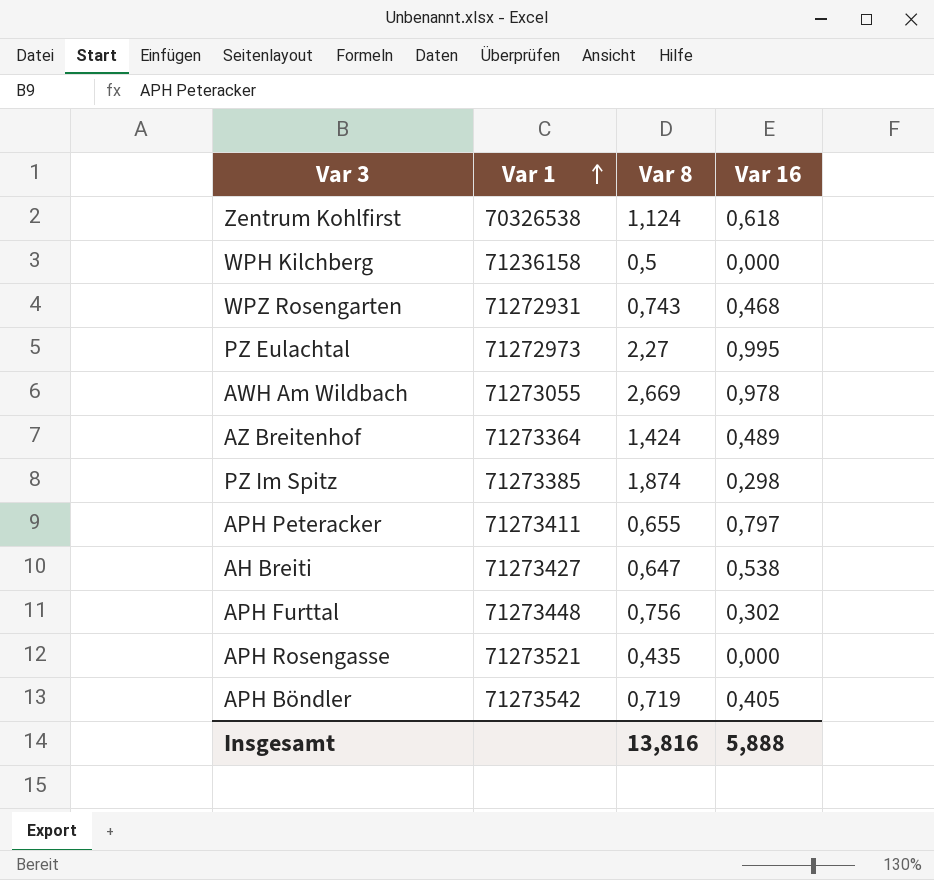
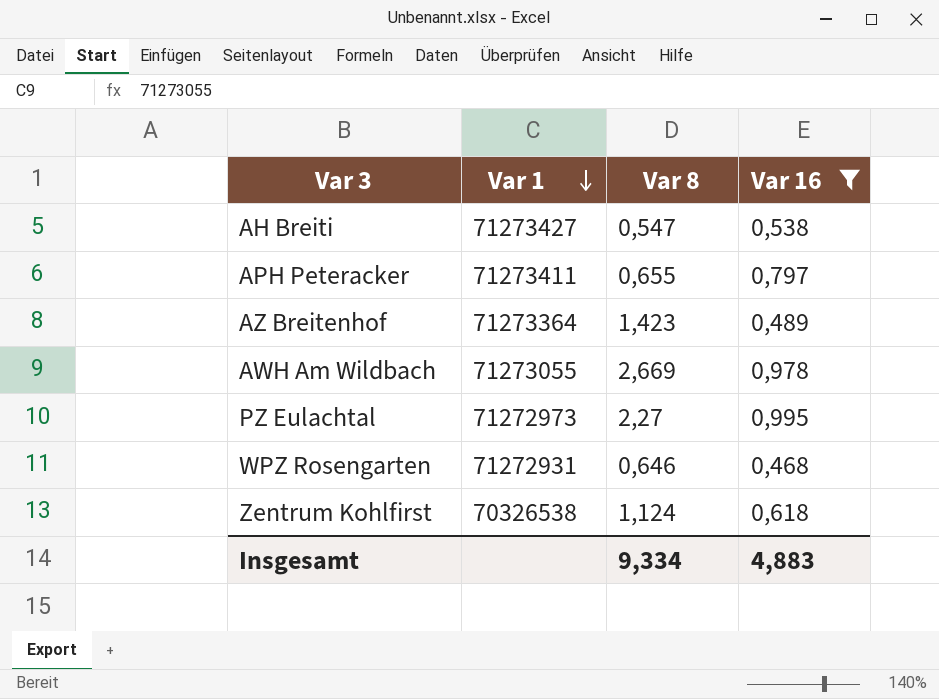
filter: none -> Var 16 >= 0,468
row order: Var 1 ascending -> Var 1 descending
AH Breiti | Var 8: 0,647 -> 0,547
AZ Breitenhof | Var 8: 1,424 -> 1,423
WPZ Rosengarten | Var 8: 0,743 -> 0,646
Insgesamt | Var 8: 13,816 -> 9,334
Insgesamt | Var 16: 5,888 -> 4,883

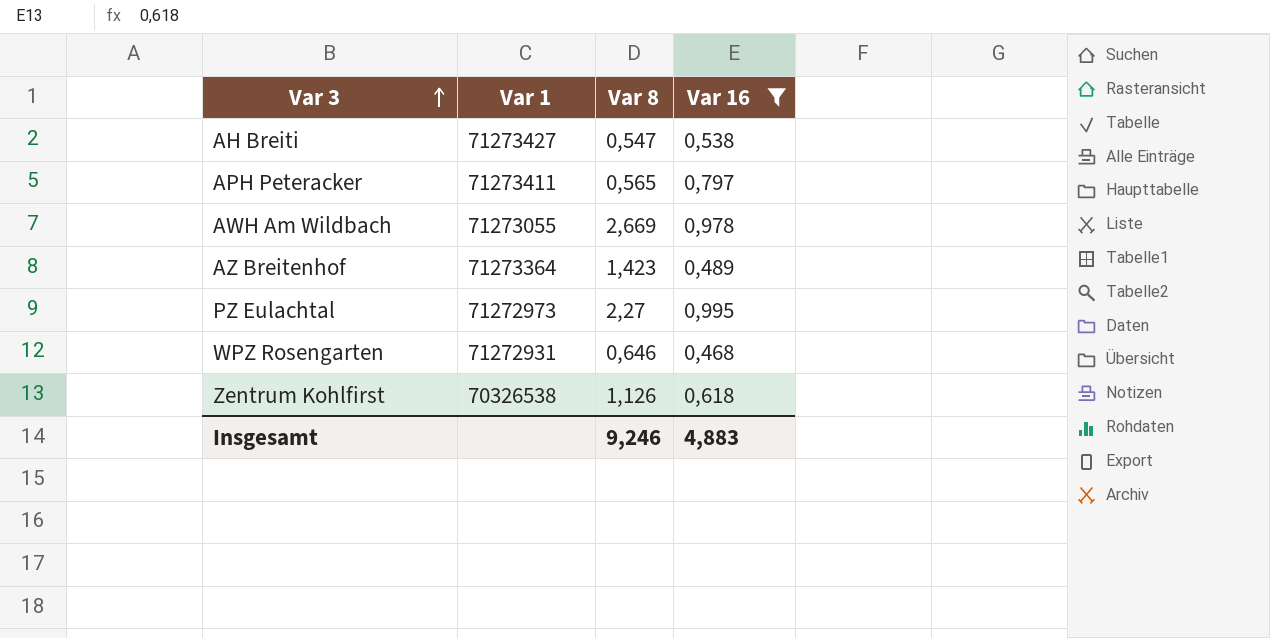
row order: Var 1 descending -> Var 3 ascending
APH Peteracker | Var 8: 0,655 -> 0,565
Zentrum Kohlfirst | Var 8: 1,124 -> 1,126
Insgesamt | Var 8: 9,334 -> 9,246

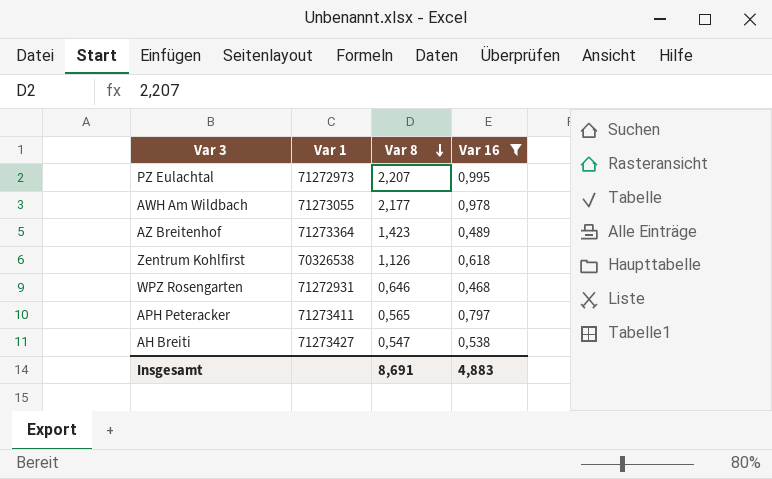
row order: Var 3 ascending -> Var 8 descending
PZ Eulachtal | Var 8: 2,27 -> 2,207
AWH Am Wildbach | Var 8: 2,669 -> 2,177
Insgesamt | Var 8: 9,246 -> 8,691

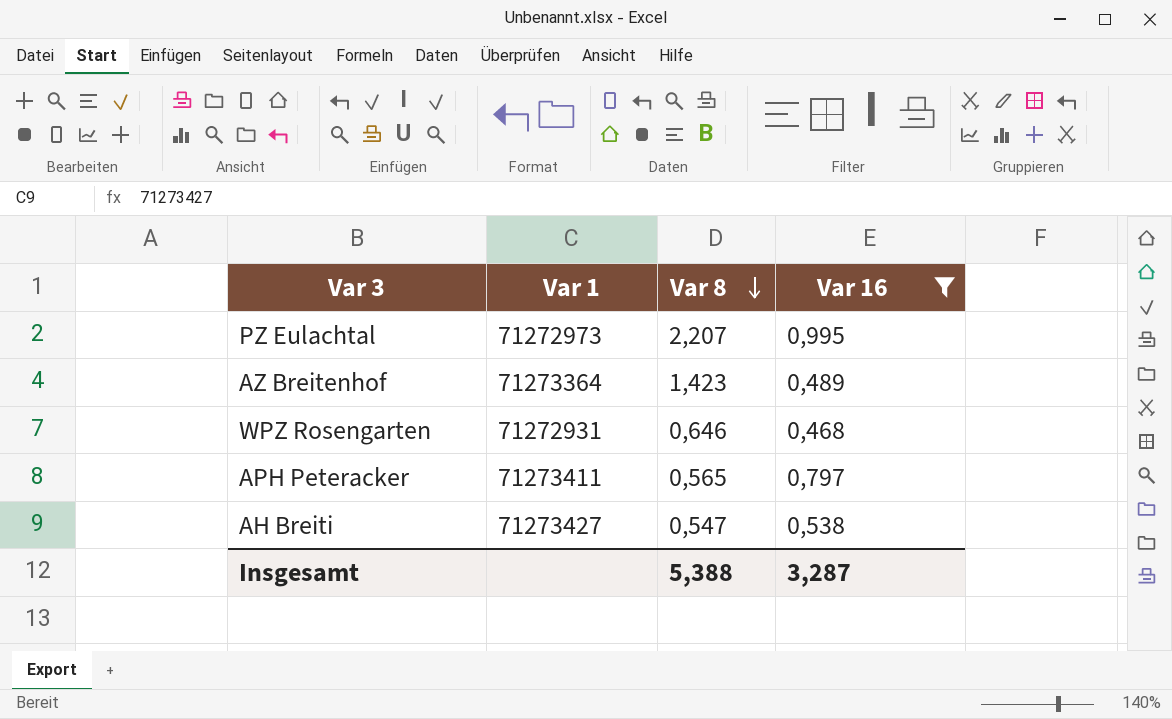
row AWH Am Wildbach: 71273055 | 2,177 | 0,978 -> none
row Zentrum Kohlfirst: 70326538 | 1,126 | 0,618 -> none
Insgesamt | Var 8: 8,691 -> 5,388
Insgesamt | Var 16: 4,883 -> 3,287

